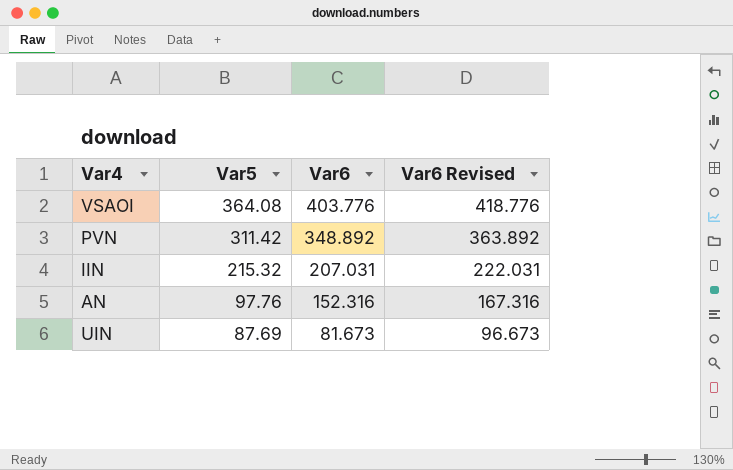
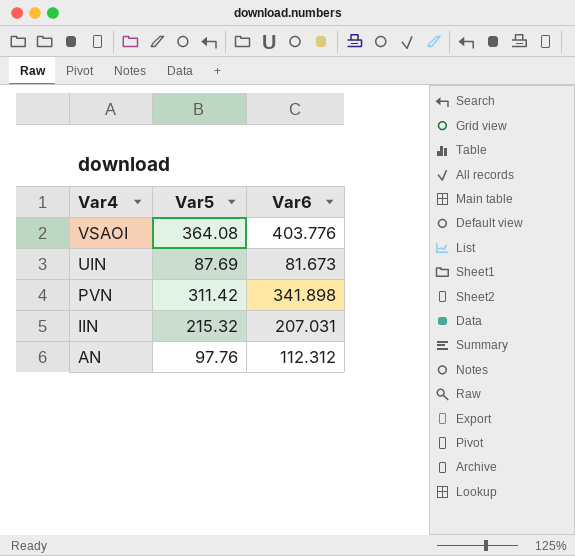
row order: Var5 descending -> Var4 descending
column Var6 Revised | formula: [Var6] + 15 -> none
PVN | Var6: 348.892 -> 341.898
AN | Var6: 152.316 -> 112.312

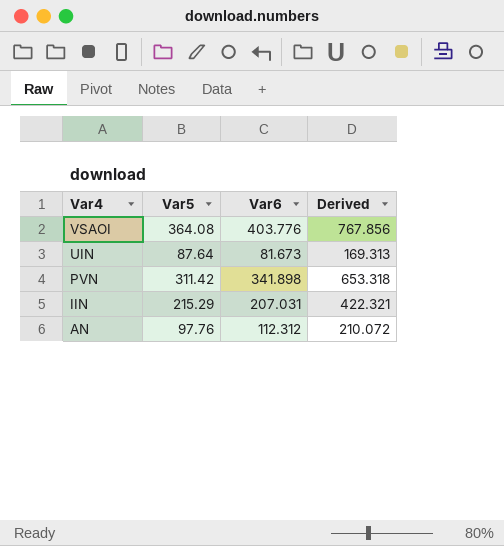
column Derived | formula: none -> [Var5] + [Var6]
UIN | Var5: 87.69 -> 87.64
IIN | Var5: 215.32 -> 215.29

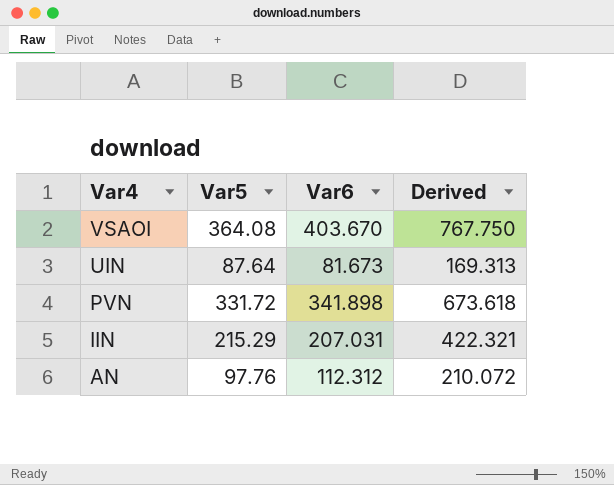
VSAOI | Var6: 403.776 -> 403.670
VSAOI | Derived: 767.856 -> 767.750
PVN | Var5: 311.42 -> 331.72
PVN | Derived: 653.318 -> 673.618

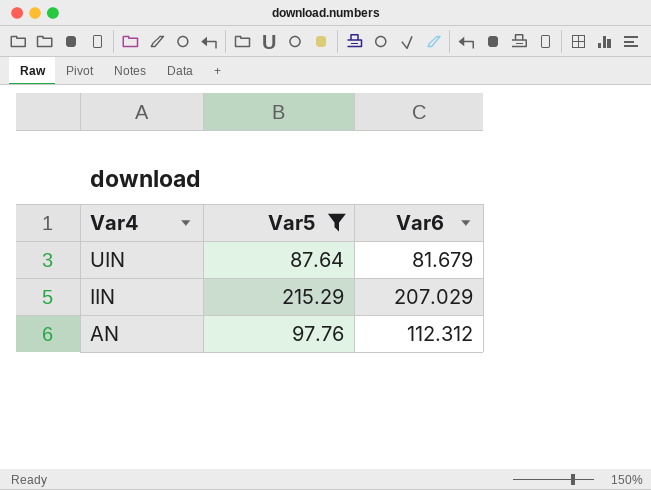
filter: none -> Var5 <= 215.29
column Derived | formula: [Var5] + [Var6] -> none
UIN | Var6: 81.673 -> 81.679
IIN | Var6: 207.031 -> 207.029

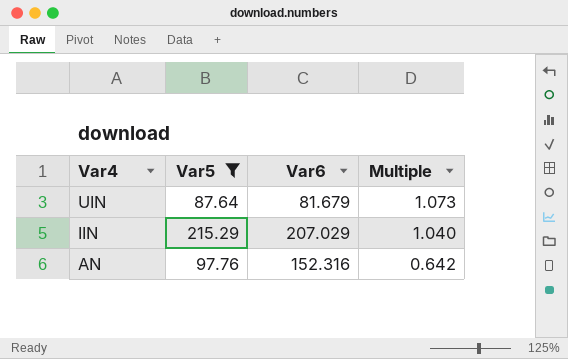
column Multiple | formula: none -> [Var5] / [Var6]
AN | Var6: 112.312 -> 152.316

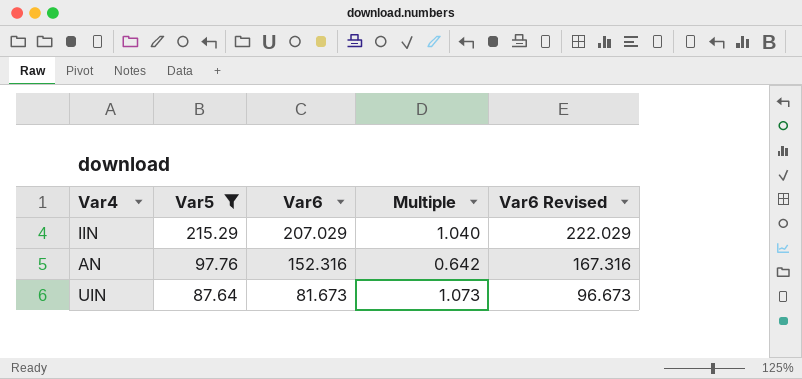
row order: Var4 descending -> Var5 descending
column Var6 Revised | formula: none -> [Var6] + 15
UIN | Var6: 81.679 -> 81.673

